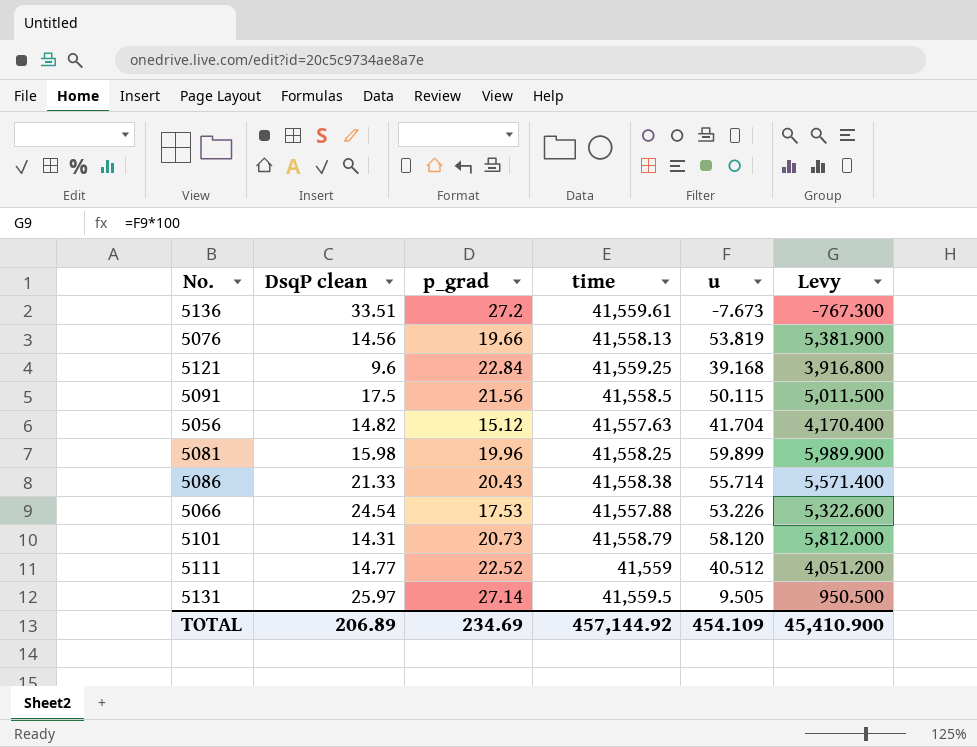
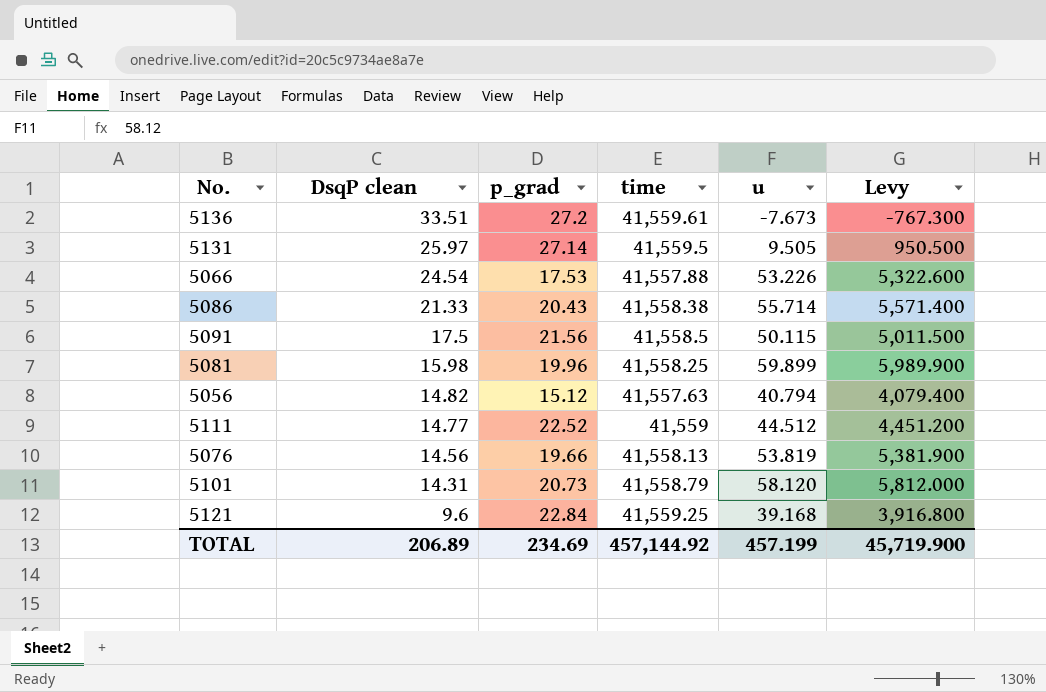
row order: none -> DsqP clean descending
5056 | u: 41.704 -> 40.794
5056 | Levy: 4,170.400 -> 4,079.400
5111 | u: 40.512 -> 44.512
5111 | Levy: 4,051.200 -> 4,451.200
TOTAL | u: 454.109 -> 457.199
TOTAL | Levy: 45,410.900 -> 45,719.900

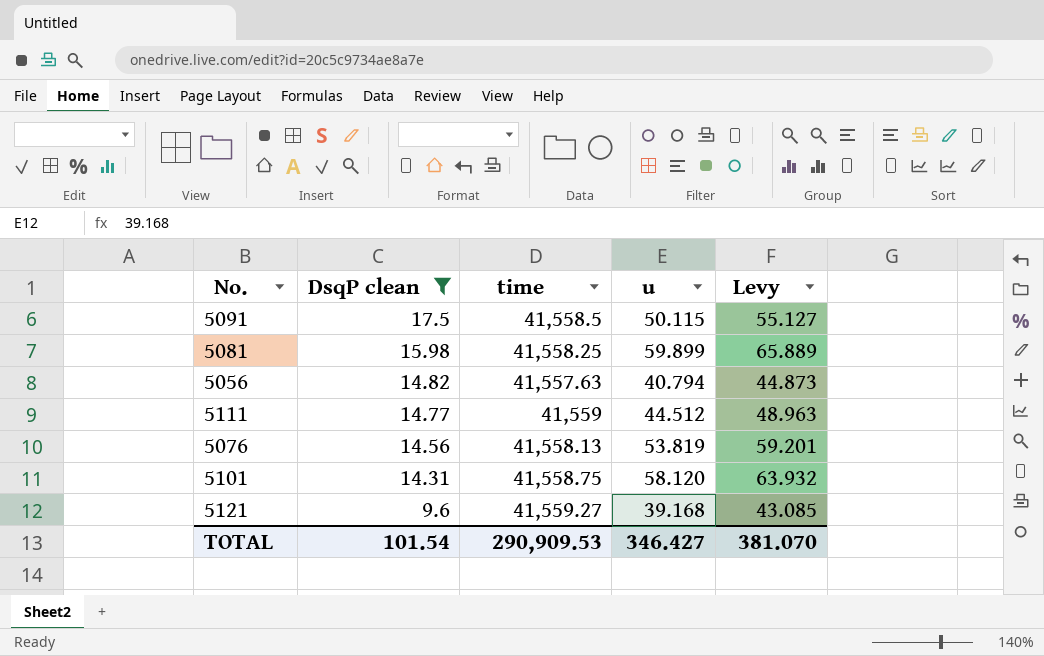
filter: none -> DsqP clean <= 17.5
column p_grad | position: 3 -> none
column Levy | formula: [u] * 100 -> [u] * 1.1
5101 | time: 41,558.79 -> 41,558.75
5121 | time: 41,559.25 -> 41,559.27
TOTAL | DsqP clean: 206.89 -> 101.54
TOTAL | time: 457,144.92 -> 290,909.53
TOTAL | u: 457.199 -> 346.427
TOTAL | Levy: 45,719.900 -> 381.070

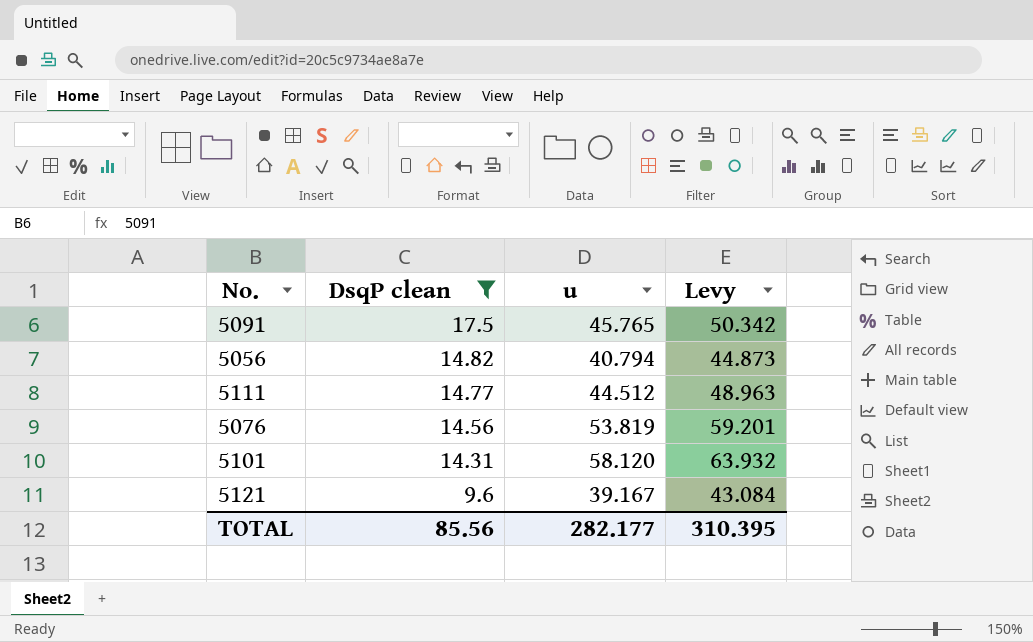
column time | position: 3 -> none
row 5081: 15.98 | 41,558.25 | 59.899 | 65.889 -> none
5091 | u: 50.115 -> 45.765
5091 | Levy: 55.127 -> 50.342
5121 | u: 39.168 -> 39.167
5121 | Levy: 43.085 -> 43.084
TOTAL | DsqP clean: 101.54 -> 85.56
TOTAL | u: 346.427 -> 282.177
TOTAL | Levy: 381.070 -> 310.395

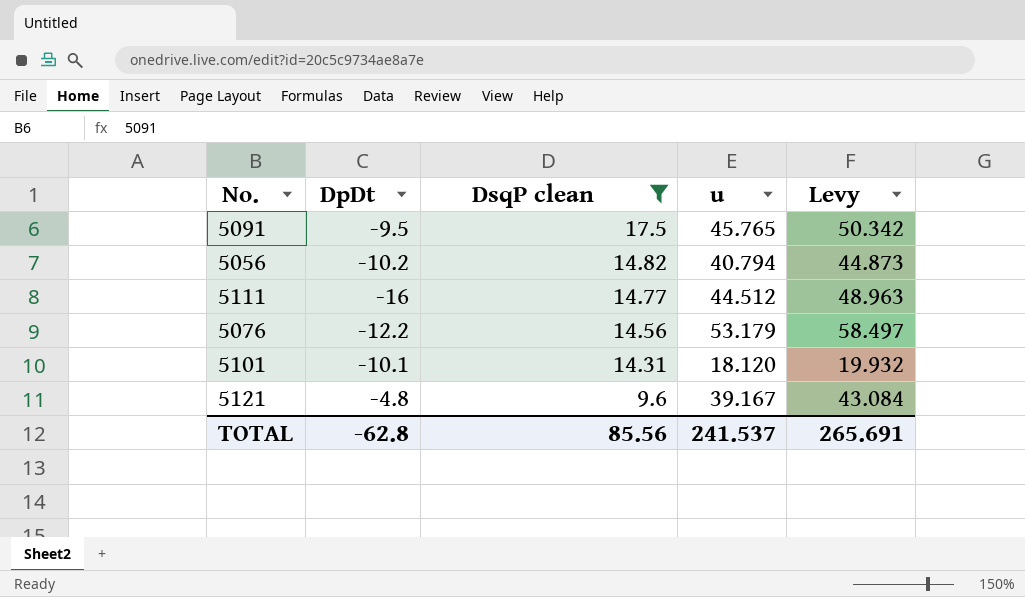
column DpDt | position: none -> 2
5076 | u: 53.819 -> 53.179
5076 | Levy: 59.201 -> 58.497
5101 | u: 58.120 -> 18.120
5101 | Levy: 63.932 -> 19.932
TOTAL | u: 282.177 -> 241.537
TOTAL | Levy: 310.395 -> 265.691

